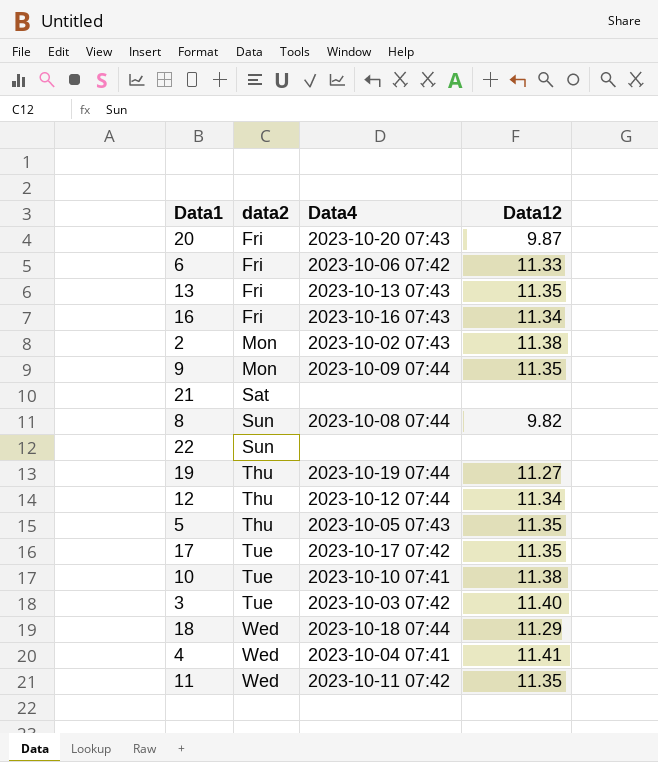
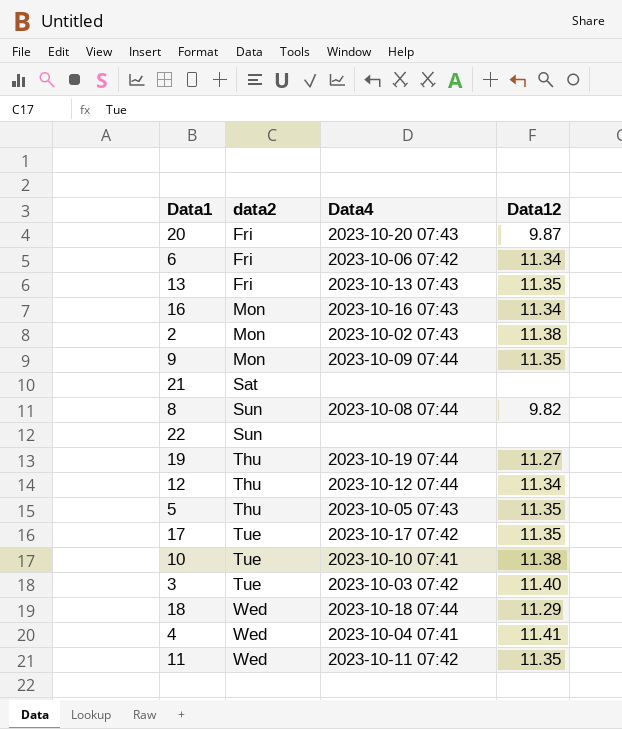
6 | Data12: 11.33 -> 11.34
16 | data2: Fri -> Mon

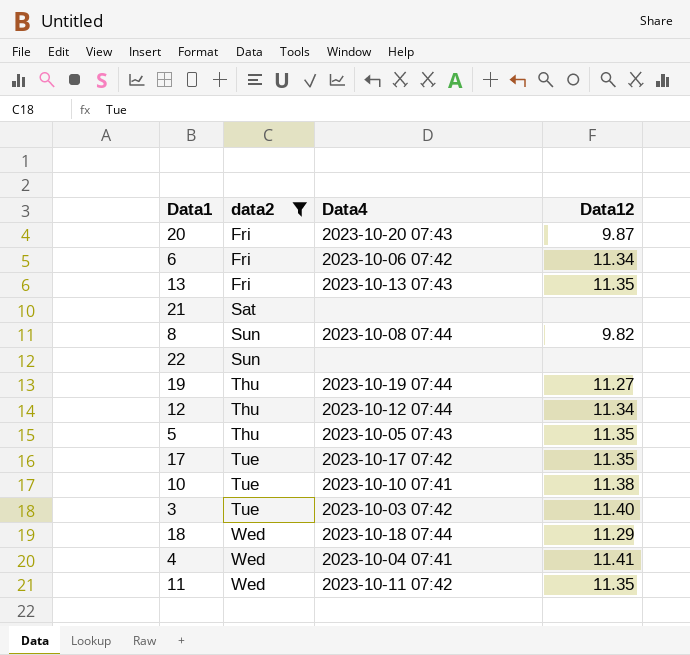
filter: none -> data2 != Mon

